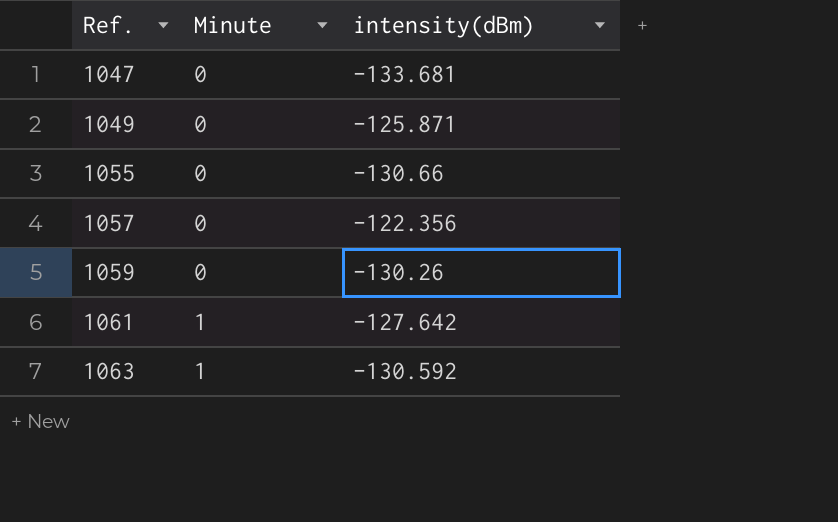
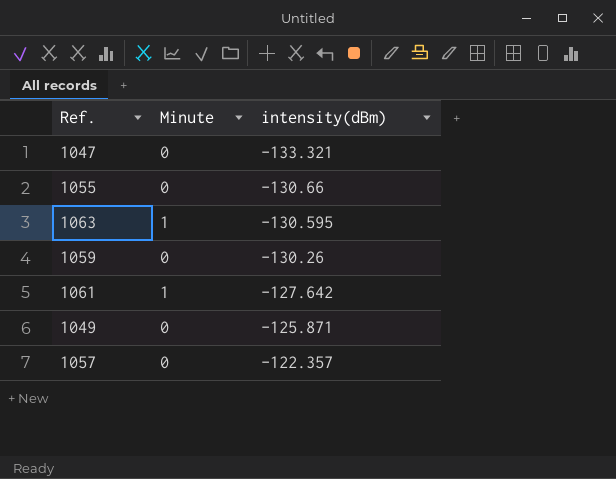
row order: Ref. ascending -> intensity(dBm) ascending
1047 | intensity(dBm): -133.681 -> -133.321
1063 | intensity(dBm): -130.592 -> -130.595
1057 | intensity(dBm): -122.356 -> -122.357

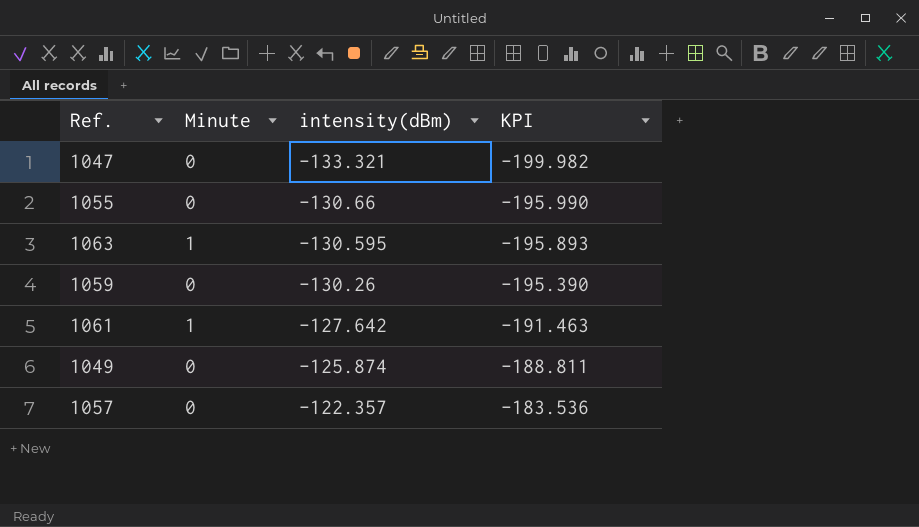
column KPI | formula: none -> [intensity(dBm)] * 1.5
1049 | intensity(dBm): -125.871 -> -125.874

